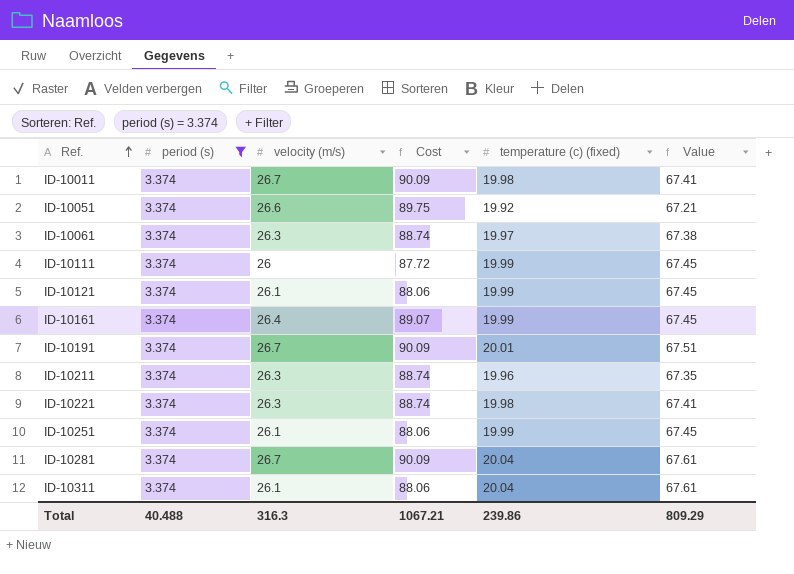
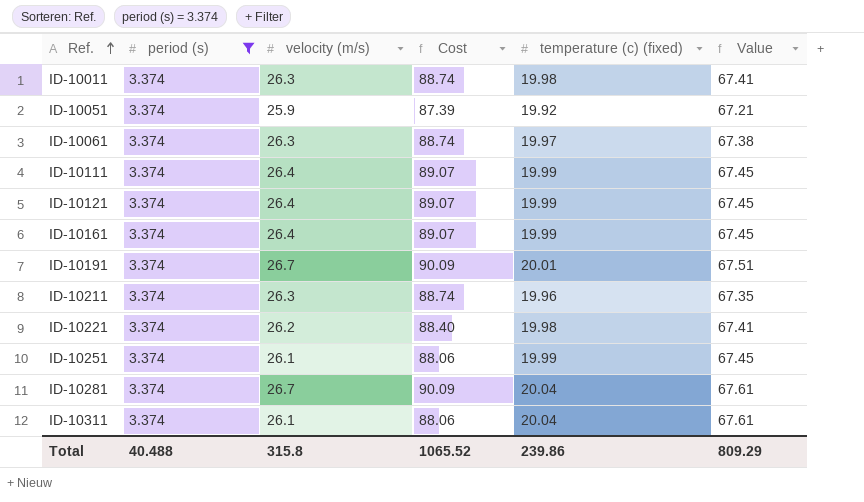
ID-10011 | velocity (m/s): 26.7 -> 26.3
ID-10011 | Cost: 90.09 -> 88.74
ID-10051 | velocity (m/s): 26.6 -> 25.9
ID-10051 | Cost: 89.75 -> 87.39
ID-10111 | velocity (m/s): 26 -> 26.4
ID-10111 | Cost: 87.72 -> 89.07
ID-10121 | velocity (m/s): 26.1 -> 26.4
ID-10121 | Cost: 88.06 -> 89.07
ID-10221 | velocity (m/s): 26.3 -> 26.2
ID-10221 | Cost: 88.74 -> 88.40
Total | velocity (m/s): 316.3 -> 315.8
Total | Cost: 1067.21 -> 1065.52

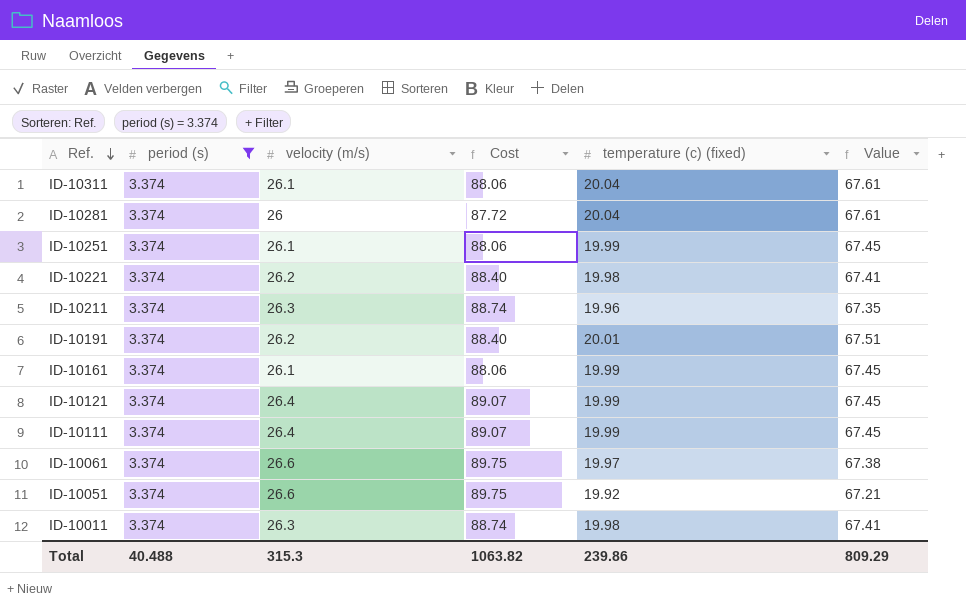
row order: Ref. ascending -> Ref. descending
ID-10281 | velocity (m/s): 26.7 -> 26
ID-10281 | Cost: 90.09 -> 87.72
ID-10191 | velocity (m/s): 26.7 -> 26.2
ID-10191 | Cost: 90.09 -> 88.40
ID-10161 | velocity (m/s): 26.4 -> 26.1
ID-10161 | Cost: 89.07 -> 88.06
ID-10061 | velocity (m/s): 26.3 -> 26.6
ID-10061 | Cost: 88.74 -> 89.75
ID-10051 | velocity (m/s): 25.9 -> 26.6
ID-10051 | Cost: 87.39 -> 89.75
Total | velocity (m/s): 315.8 -> 315.3
Total | Cost: 1065.52 -> 1063.82

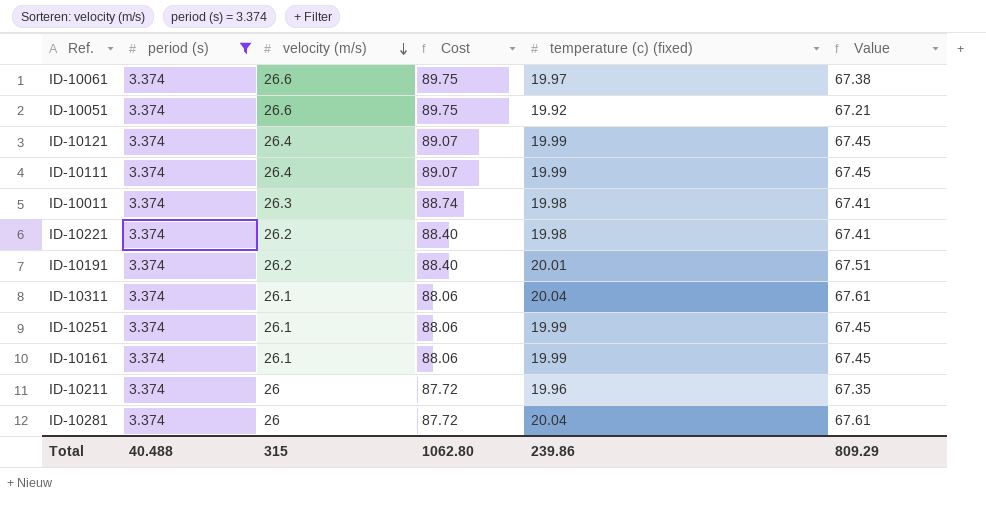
row order: Ref. descending -> velocity (m/s) descending
ID-10211 | velocity (m/s): 26.3 -> 26
ID-10211 | Cost: 88.74 -> 87.72
Total | velocity (m/s): 315.3 -> 315
Total | Cost: 1063.82 -> 1062.80

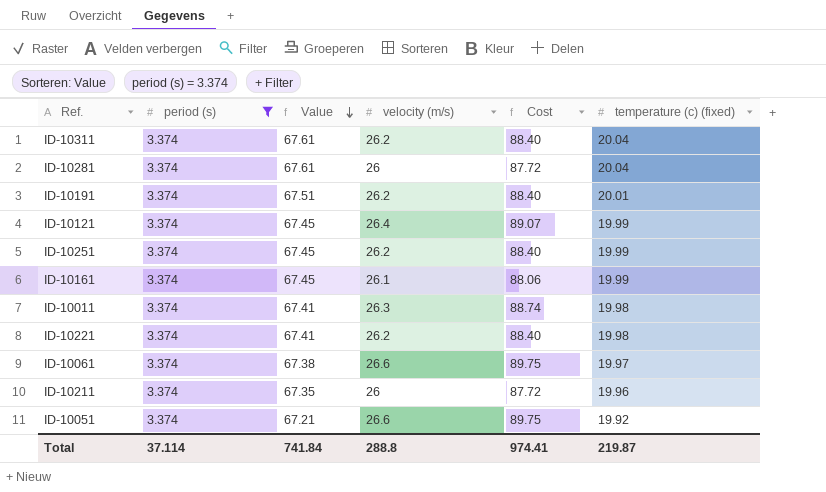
row order: velocity (m/s) descending -> Value descending
column Value | position: 6 -> 3
row ID-10111: 3.374 | 26.4 | 89.07 | 19.99 | 67.45 -> none
ID-10311 | velocity (m/s): 26.1 -> 26.2
ID-10311 | Cost: 88.06 -> 88.40
ID-10251 | velocity (m/s): 26.1 -> 26.2
ID-10251 | Cost: 88.06 -> 88.40
Total | period (s): 40.488 -> 37.114
Total | Value: 809.29 -> 741.84
Total | velocity (m/s): 315 -> 288.8
Total | Cost: 1062.80 -> 974.41
Total | temperature (c) (fixed): 239.86 -> 219.87

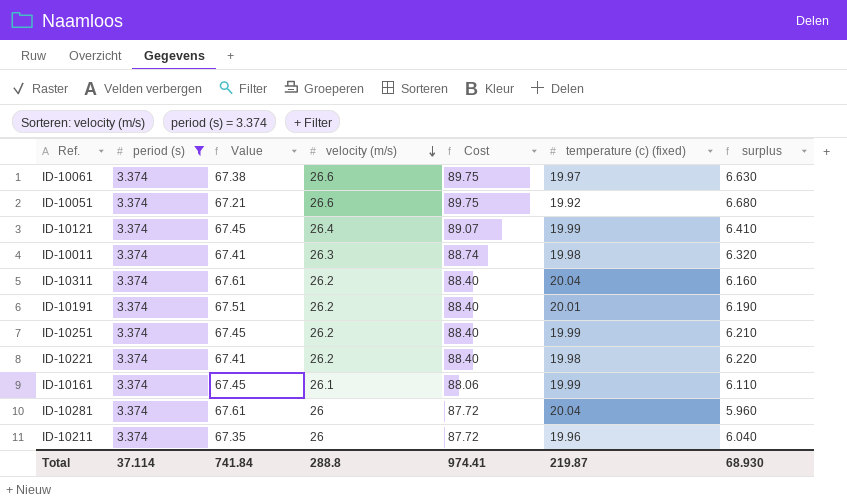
row order: Value descending -> velocity (m/s) descending
column surplus | formula: none -> [velocity (m/s)] - [temperature (c) (fixed)]

